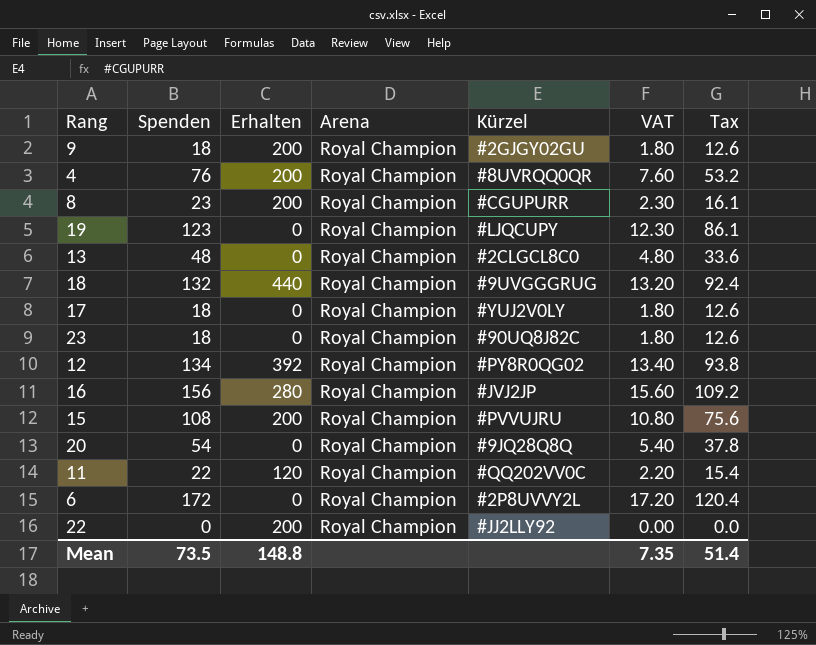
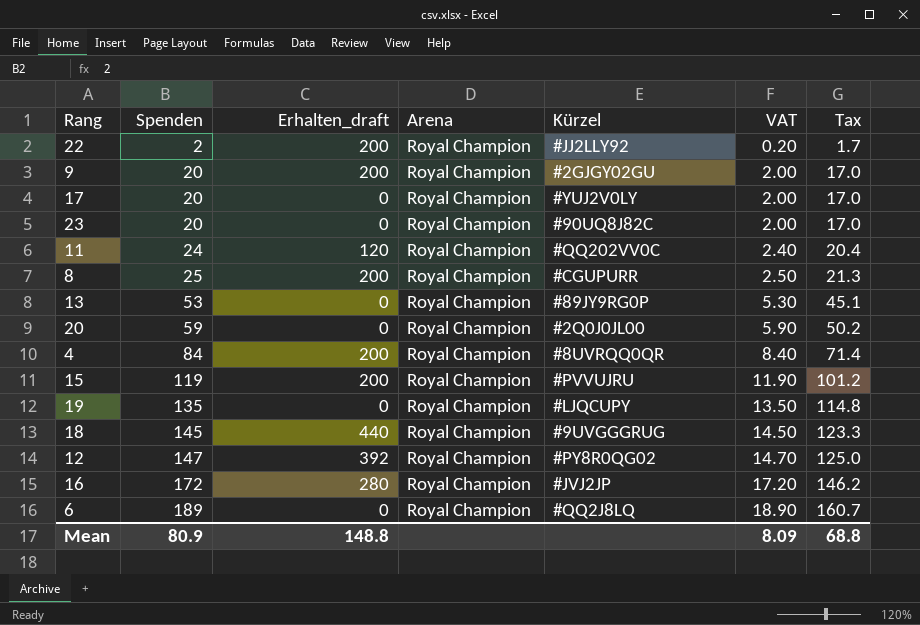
row order: none -> Spenden ascending
column name: Erhalten -> Erhalten_draft
column Tax | formula: [Spenden] * 0.7 -> [Spenden] * 0.85
22 | Spenden: 0 -> 2
22 | VAT: 0.00 -> 0.20
9 | Spenden: 18 -> 20
9 | VAT: 1.80 -> 2.00
17 | Spenden: 18 -> 20
17 | VAT: 1.80 -> 2.00
23 | Spenden: 18 -> 20
23 | VAT: 1.80 -> 2.00
11 | Spenden: 22 -> 24
11 | VAT: 2.20 -> 2.40
8 | Spenden: 23 -> 25
8 | VAT: 2.30 -> 2.50
13 | Spenden: 48 -> 53
13 | Kürzel: #2CLGCL8C0 -> #89JY9RG0P
13 | VAT: 4.80 -> 5.30
20 | Spenden: 54 -> 59
20 | Kürzel: #9JQ28Q8Q -> #2Q0J0JL00
20 | VAT: 5.40 -> 5.90
4 | Spenden: 76 -> 84
4 | VAT: 7.60 -> 8.40
15 | Spenden: 108 -> 119
15 | VAT: 10.80 -> 11.90
19 | Spenden: 123 -> 135
19 | VAT: 12.30 -> 13.50
18 | Spenden: 132 -> 145
18 | VAT: 13.20 -> 14.50
12 | Spenden: 134 -> 147
12 | VAT: 13.40 -> 14.70
16 | Spenden: 156 -> 172
16 | VAT: 15.60 -> 17.20
6 | Spenden: 172 -> 189
6 | Kürzel: #2P8UVVY2L -> #QQ2J8LQ
6 | VAT: 17.20 -> 18.90
Mean | Spenden: 73.5 -> 80.9
Mean | VAT: 7.35 -> 8.09
Mean | Tax: 51.4 -> 68.8

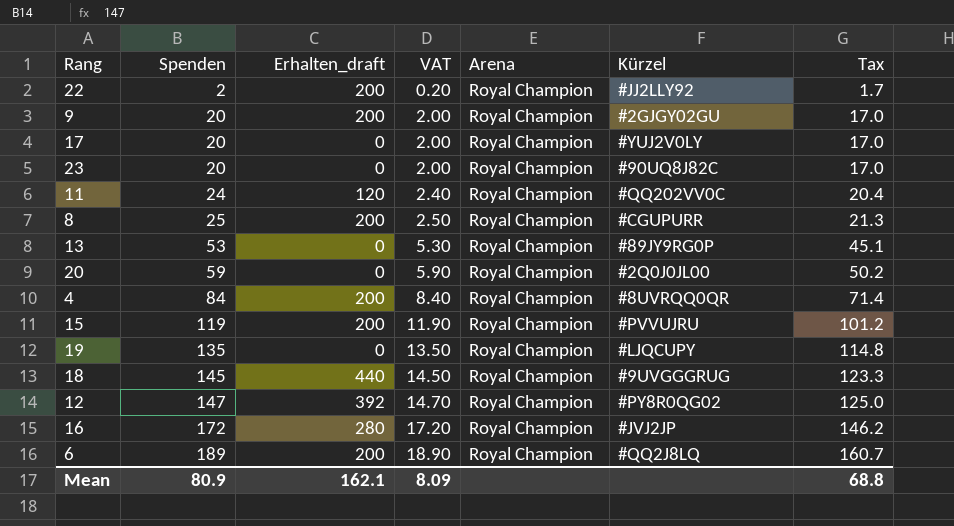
column VAT | position: 6 -> 4
6 | Erhalten_draft: 0 -> 200
Mean | Erhalten_draft: 148.8 -> 162.1

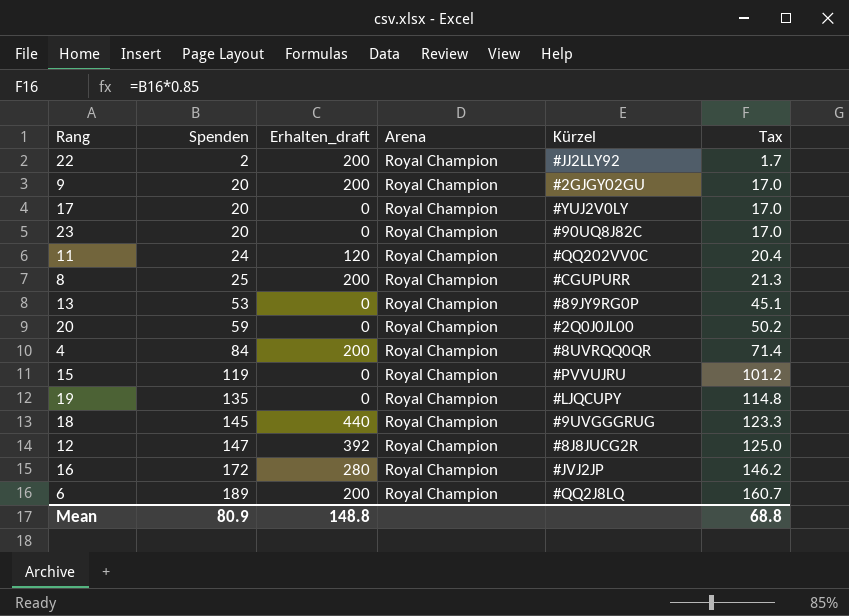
column VAT | formula: [Spenden] * 0.1 -> none
15 | Erhalten_draft: 200 -> 0
12 | Kürzel: #PY8R0QG02 -> #8J8JUCG2R
Mean | Erhalten_draft: 162.1 -> 148.8

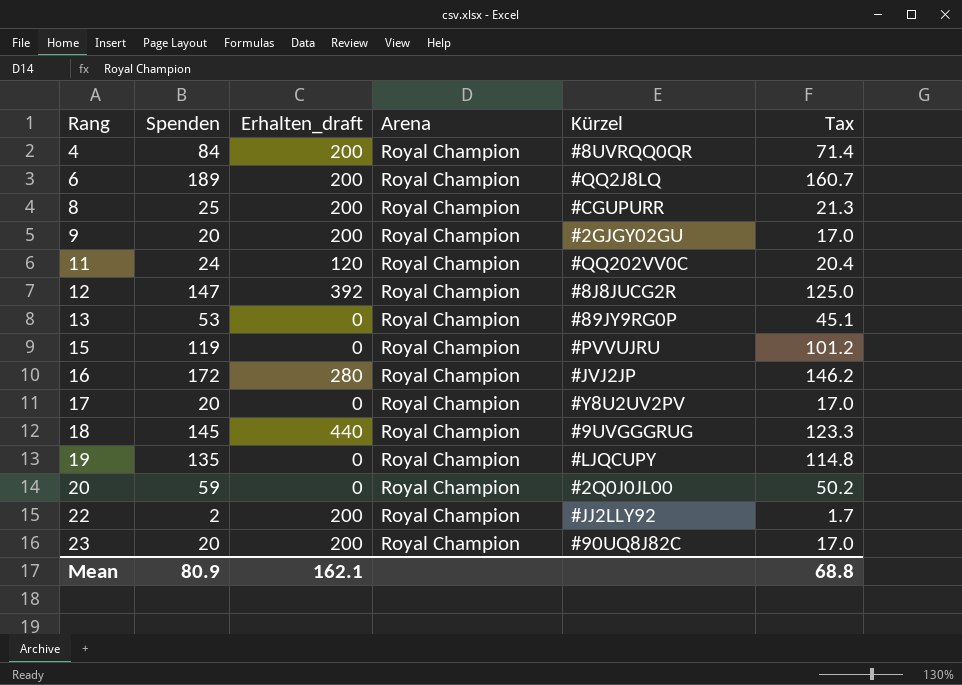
row order: Spenden ascending -> Rang ascending
17 | Kürzel: #YUJ2V0LY -> #Y8U2UV2PV
23 | Erhalten_draft: 0 -> 200
Mean | Erhalten_draft: 148.8 -> 162.1

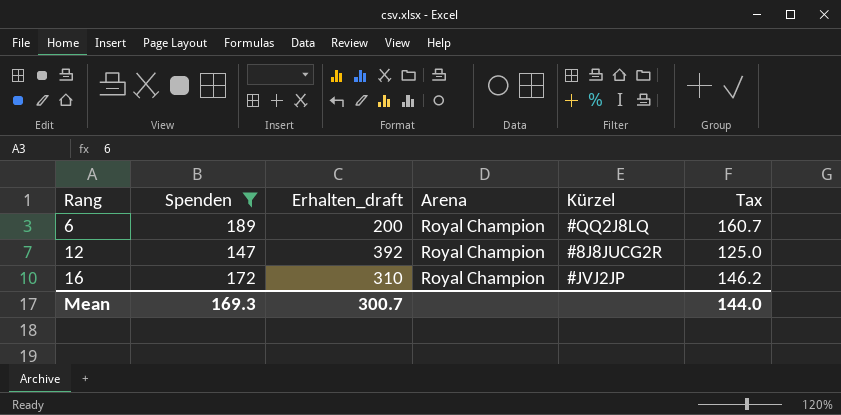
filter: none -> Spenden >= 147
16 | Erhalten_draft: 280 -> 310
Mean | Spenden: 80.9 -> 169.3
Mean | Erhalten_draft: 162.1 -> 300.7
Mean | Tax: 68.8 -> 144.0

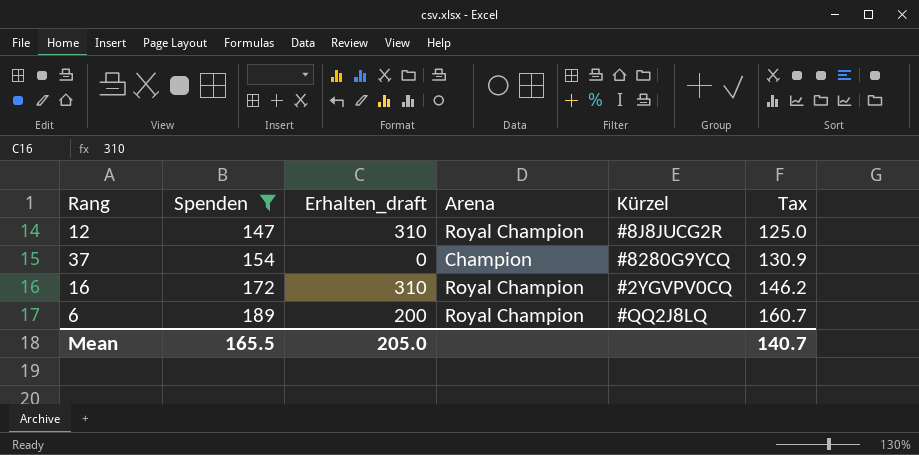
row order: Rang ascending -> Spenden ascending
12 | Erhalten_draft: 392 -> 310
row 37: none -> 154 | 0 | Champion | #8280G9YCQ | 130.9
16 | Kürzel: #JVJ2JP -> #2YGVPV0CQ
Mean | Spenden: 169.3 -> 165.5
Mean | Erhalten_draft: 300.7 -> 205.0
Mean | Tax: 144.0 -> 140.7

